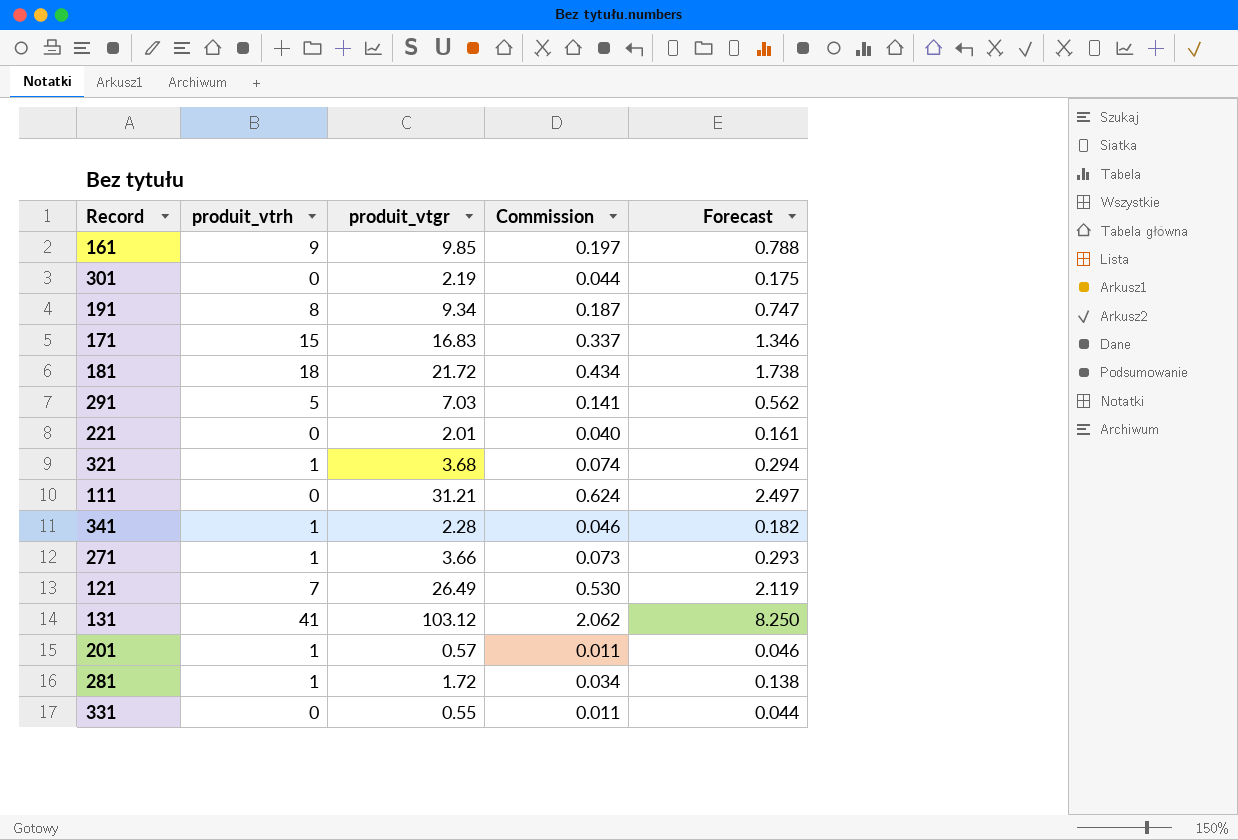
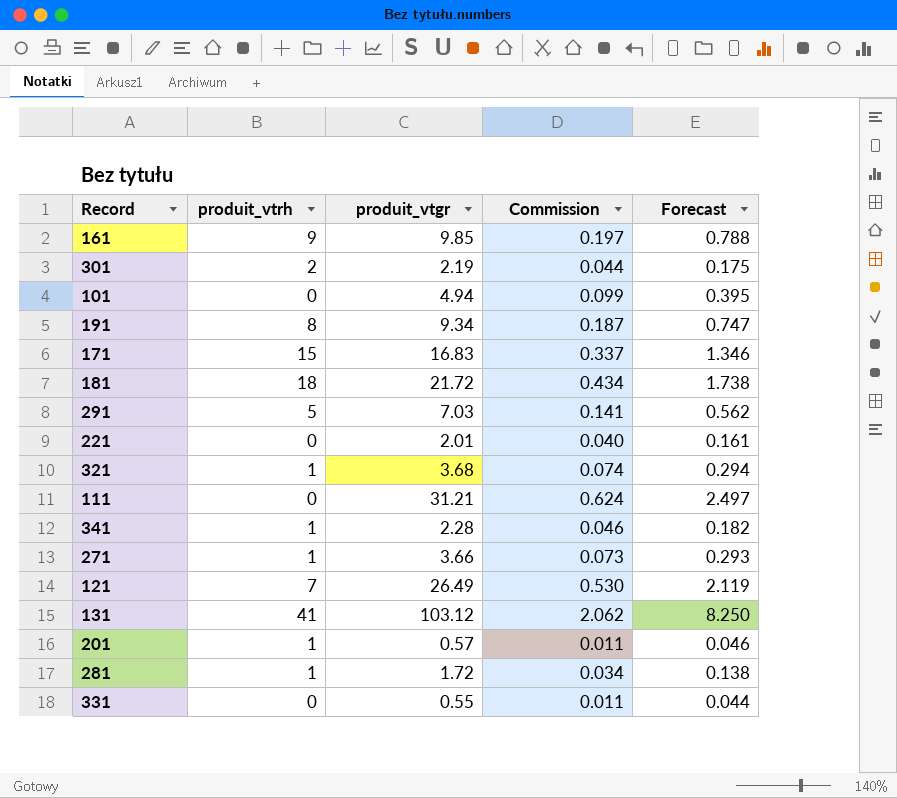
301 | produit_vtrh: 0 -> 2
row 101: none -> 0 | 4.94 | 0.099 | 0.395

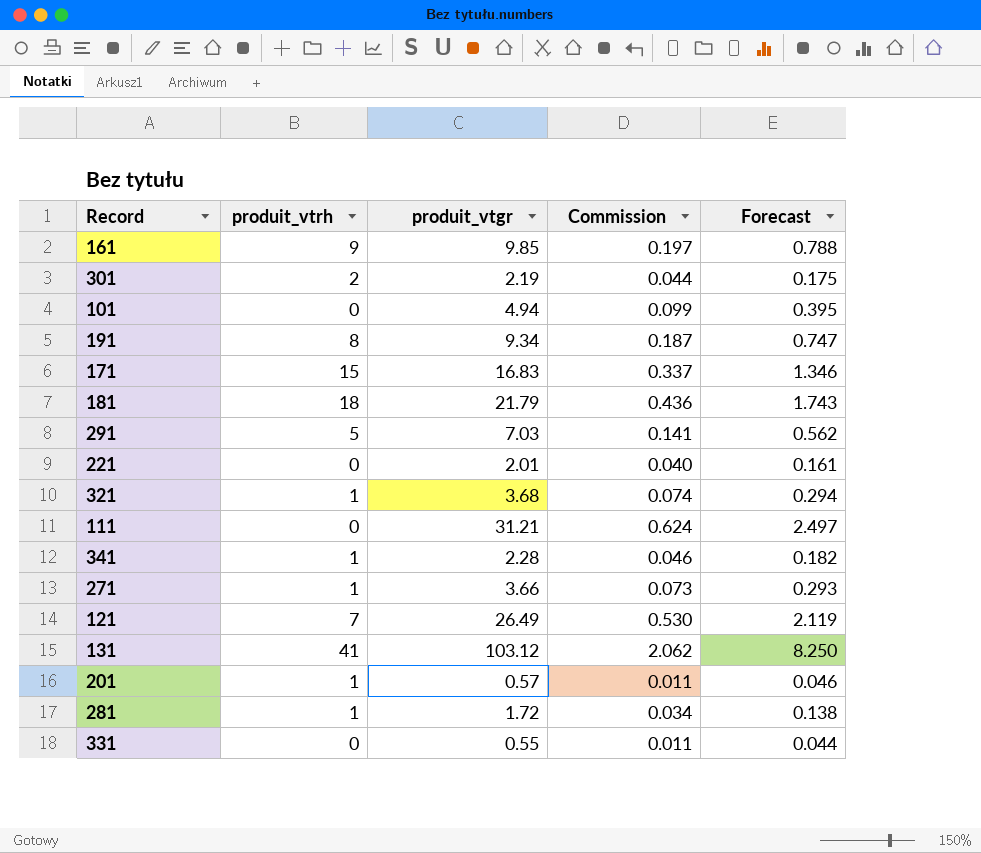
181 | produit_vtgr: 21.72 -> 21.79
181 | Commission: 0.434 -> 0.436
181 | Forecast: 1.738 -> 1.743

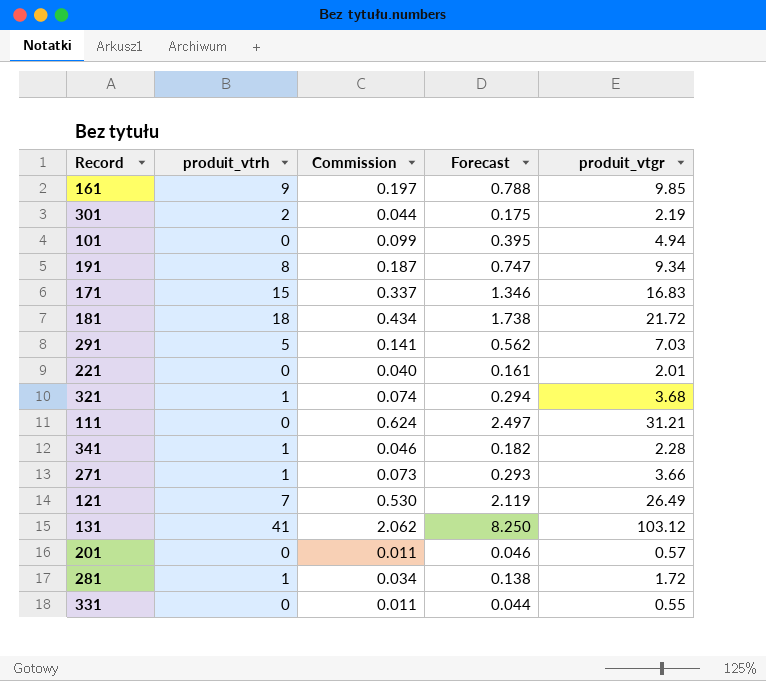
column produit_vtgr | position: 3 -> 5
181 | Commission: 0.436 -> 0.434
181 | Forecast: 1.743 -> 1.738
181 | produit_vtgr: 21.79 -> 21.72
201 | produit_vtrh: 1 -> 0

